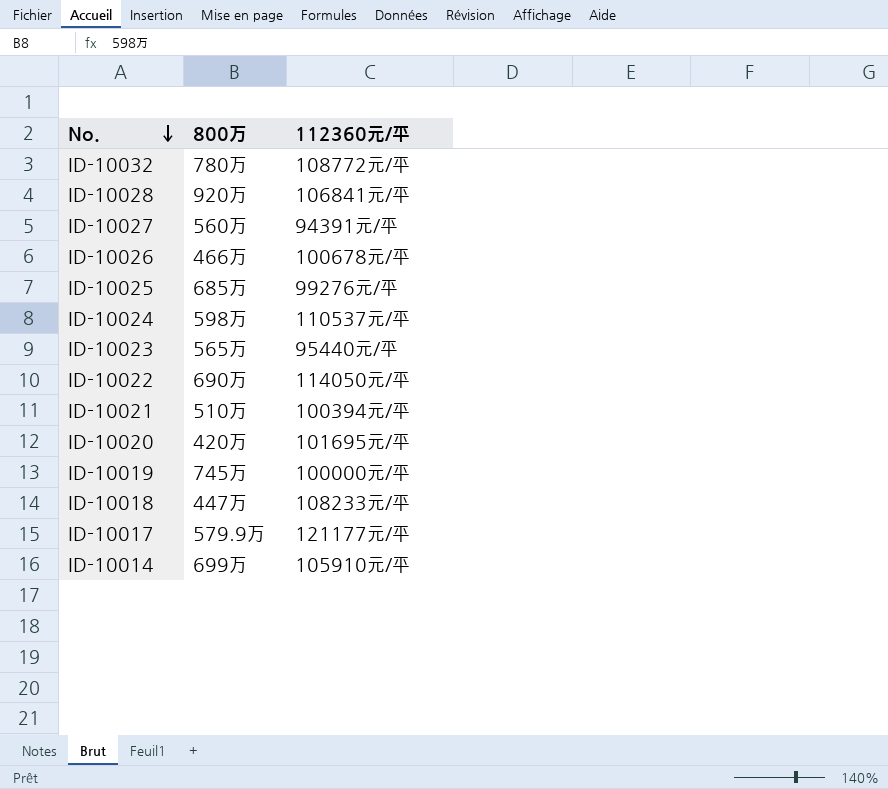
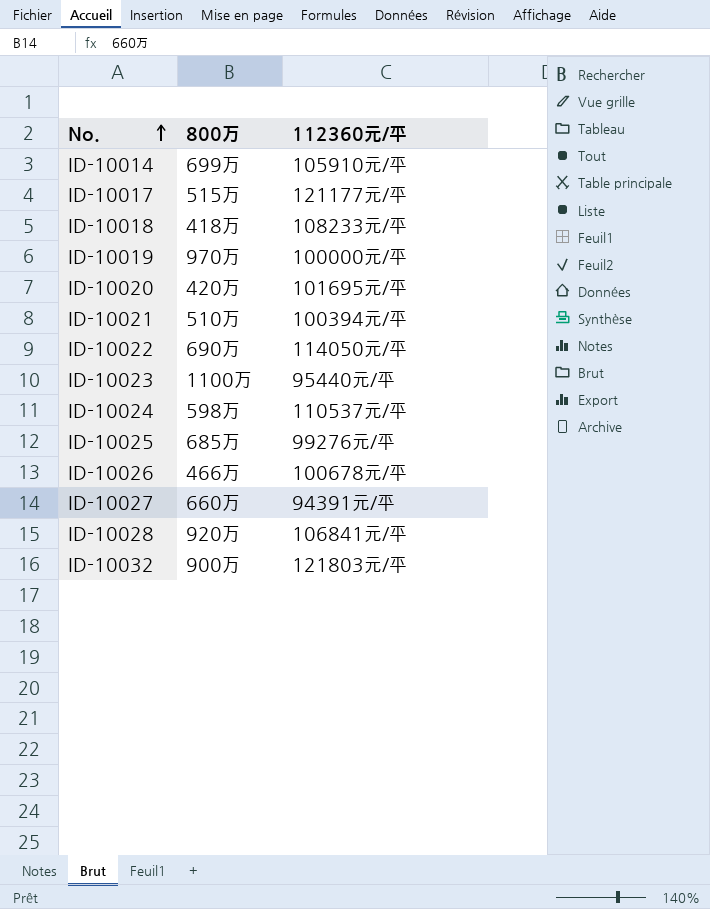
row order: No. descending -> No. ascending
ID-10017 | 800万: 579.9万 -> 515万
ID-10018 | 800万: 447万 -> 418万
ID-10019 | 800万: 745万 -> 970万
ID-10023 | 800万: 565万 -> 1100万
ID-10027 | 800万: 560万 -> 660万
ID-10032 | 800万: 780万 -> 900万
ID-10032 | 112360元/平: 108772元/平 -> 121803元/平

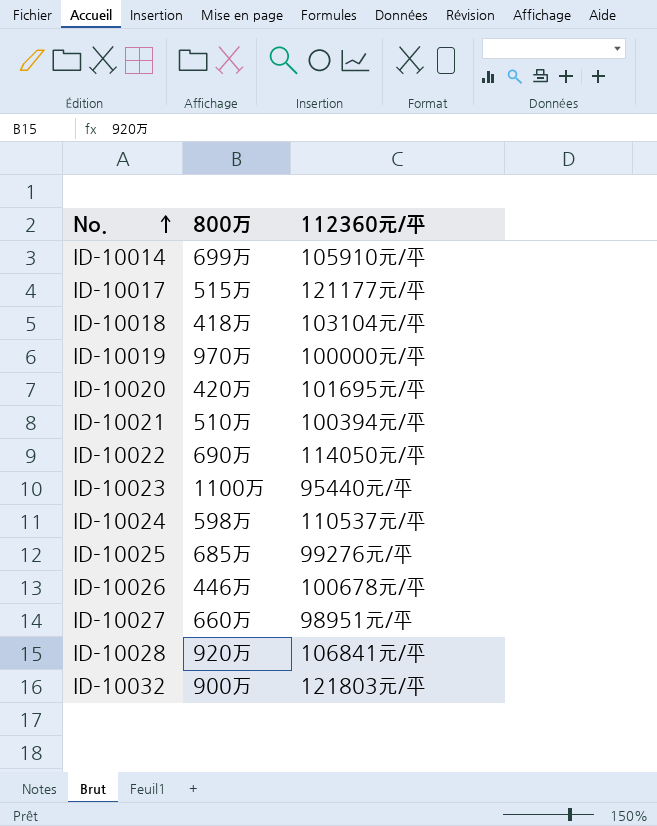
ID-10018 | 112360元/平: 108233元/平 -> 103104元/平
ID-10026 | 800万: 466万 -> 446万
ID-10027 | 112360元/平: 94391元/平 -> 98951元/平

